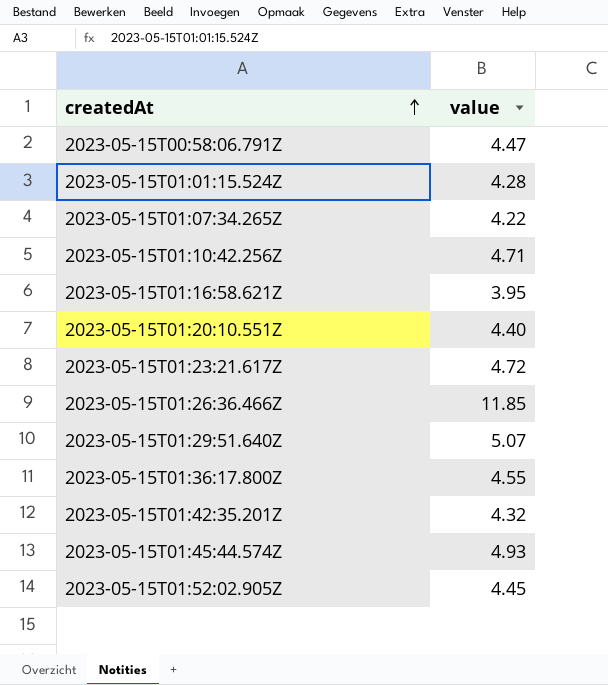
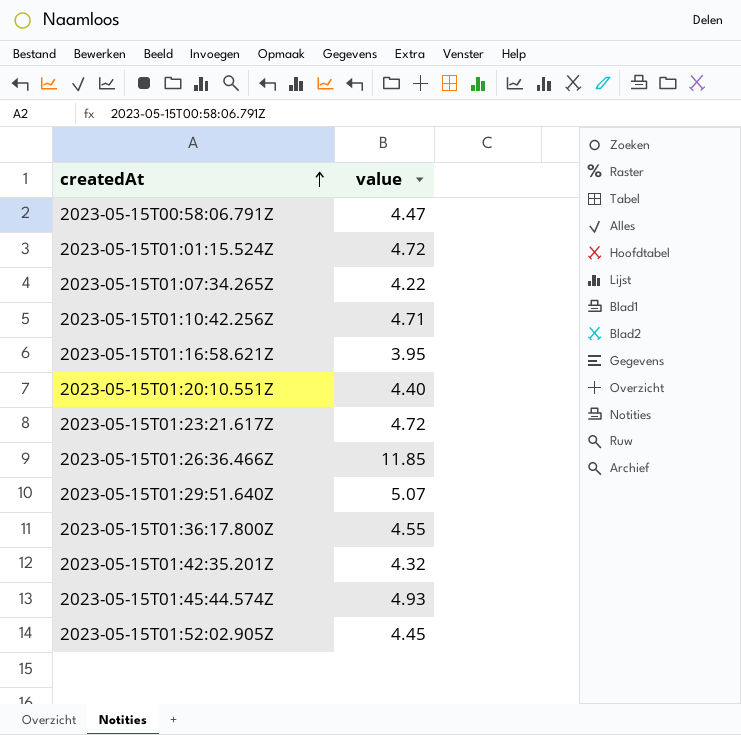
2023-05-15T01:01:15.524Z | value: 4.28 -> 4.72

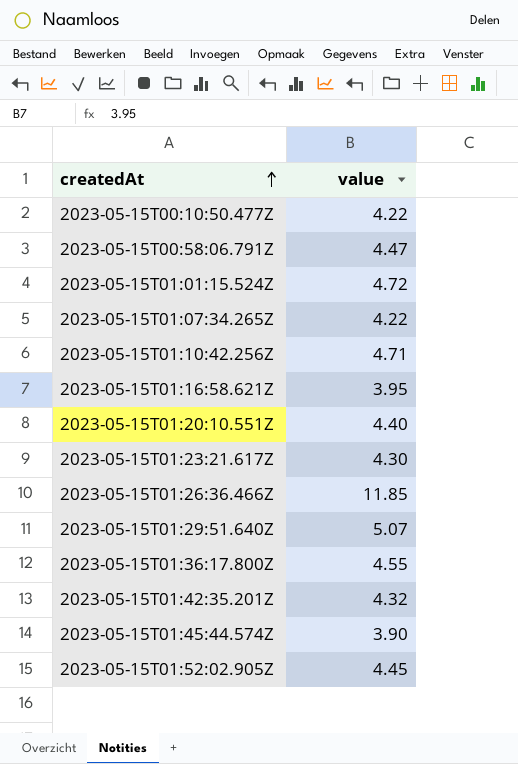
row 2023-05-15T00:10:50.477Z: none -> 4.22
2023-05-15T01:23:21.617Z | value: 4.72 -> 4.30
2023-05-15T01:45:44.574Z | value: 4.93 -> 3.90

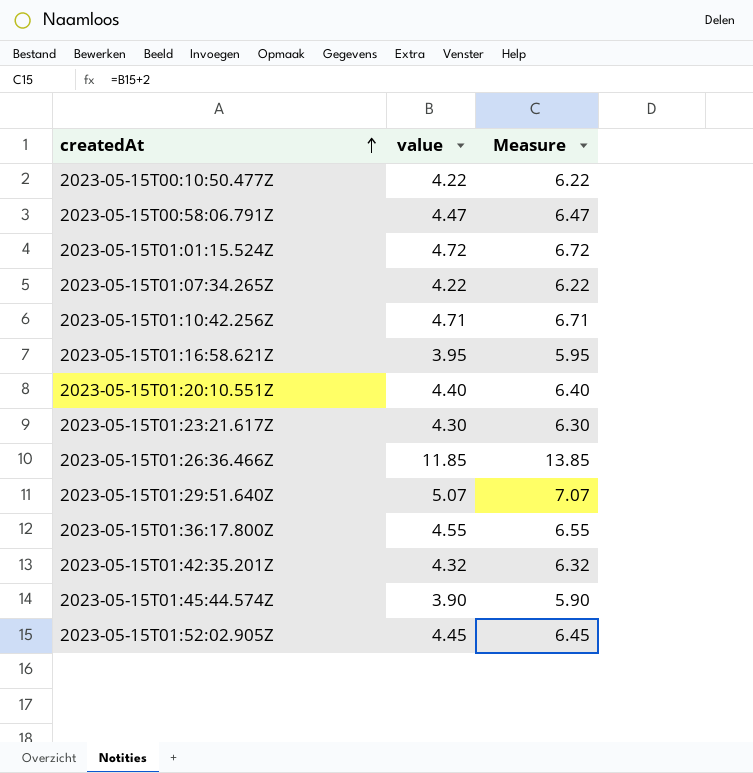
column Measure | formula: none -> [value] + 2

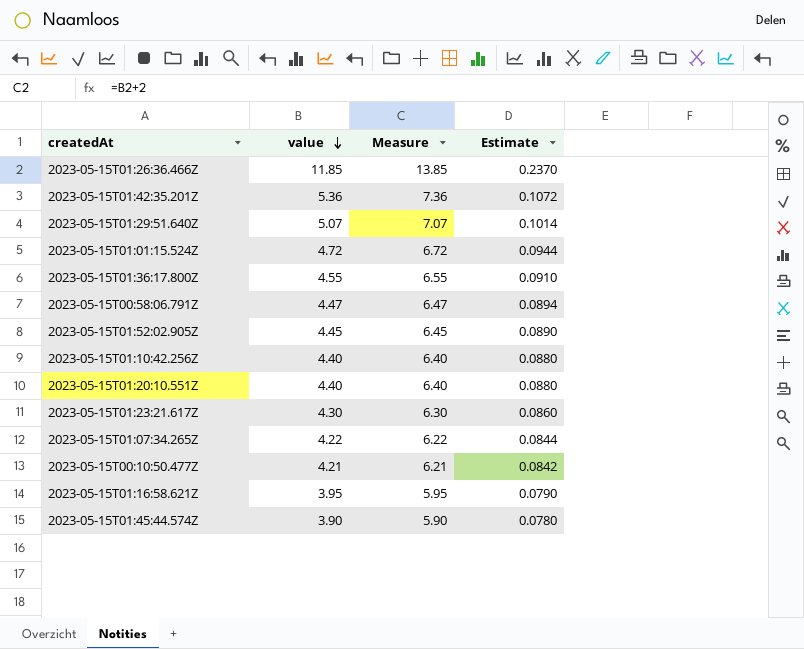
row order: createdAt ascending -> value descending
column Estimate | formula: none -> [value] * 0.02
2023-05-15T01:42:35.201Z | value: 4.32 -> 5.36
2023-05-15T01:42:35.201Z | Measure: 6.32 -> 7.36
2023-05-15T01:10:42.256Z | value: 4.71 -> 4.40
2023-05-15T01:10:42.256Z | Measure: 6.71 -> 6.40
2023-05-15T00:10:50.477Z | value: 4.22 -> 4.21
2023-05-15T00:10:50.477Z | Measure: 6.22 -> 6.21

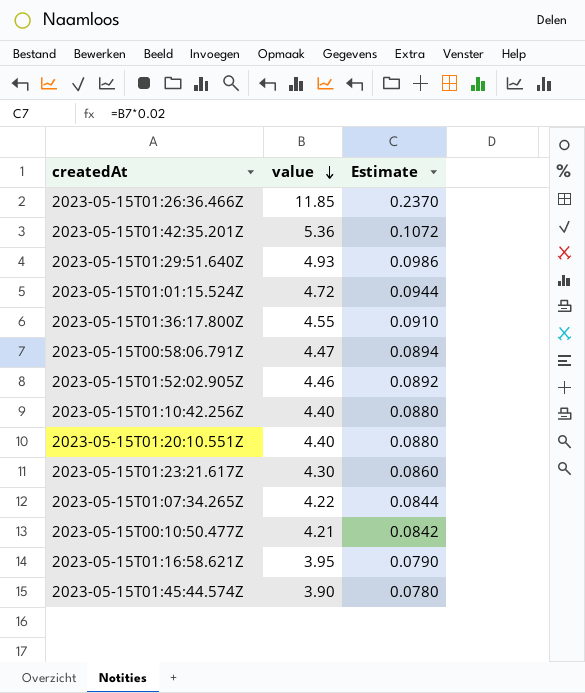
column Measure | formula: [value] + 2 -> none
2023-05-15T01:29:51.640Z | value: 5.07 -> 4.93
2023-05-15T01:29:51.640Z | Estimate: 0.1014 -> 0.0986
2023-05-15T01:52:02.905Z | value: 4.45 -> 4.46
2023-05-15T01:52:02.905Z | Estimate: 0.0890 -> 0.0892

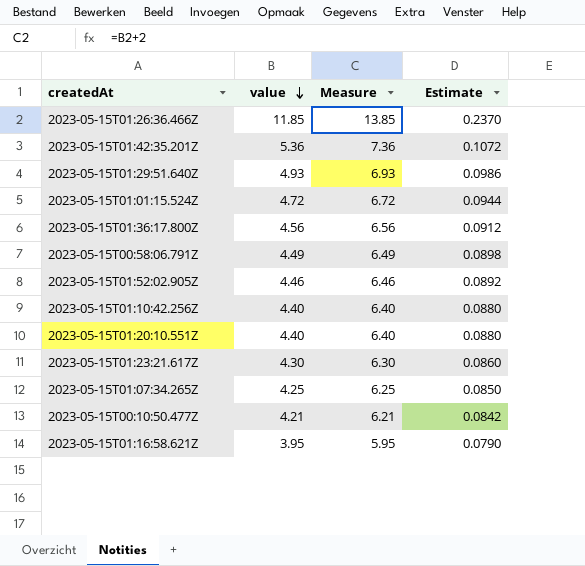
column Measure | formula: none -> [value] + 2
row 2023-05-15T01:45:44.574Z: 3.90 | 0.0780 -> none
2023-05-15T01:36:17.800Z | value: 4.55 -> 4.56
2023-05-15T01:36:17.800Z | Estimate: 0.0910 -> 0.0912
2023-05-15T00:58:06.791Z | value: 4.47 -> 4.49
2023-05-15T00:58:06.791Z | Estimate: 0.0894 -> 0.0898
2023-05-15T01:07:34.265Z | value: 4.22 -> 4.25
2023-05-15T01:07:34.265Z | Estimate: 0.0844 -> 0.0850

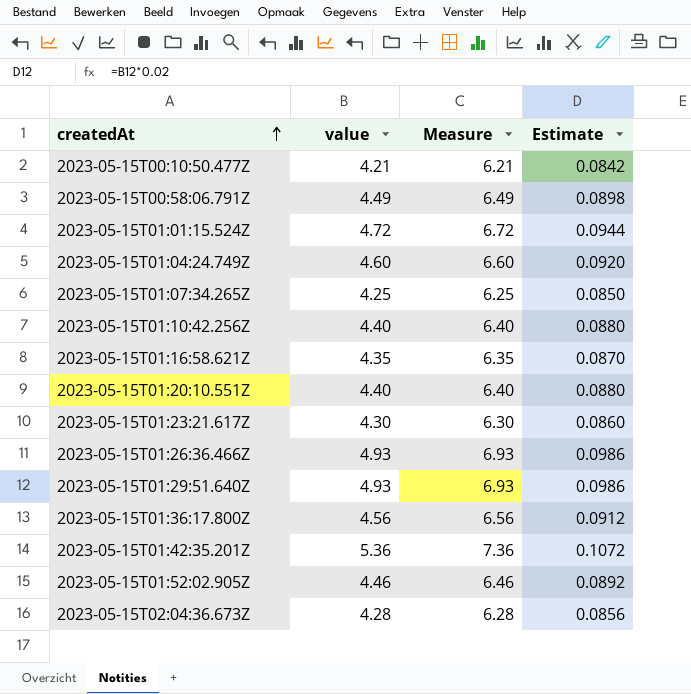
row order: value descending -> createdAt ascending
row 2023-05-15T01:04:24.749Z: none -> 4.60 | 6.60 | 0.0920
2023-05-15T01:16:58.621Z | value: 3.95 -> 4.35
2023-05-15T01:16:58.621Z | Measure: 5.95 -> 6.35
2023-05-15T01:16:58.621Z | Estimate: 0.0790 -> 0.0870
2023-05-15T01:26:36.466Z | value: 11.85 -> 4.93
2023-05-15T01:26:36.466Z | Measure: 13.85 -> 6.93
2023-05-15T01:26:36.466Z | Estimate: 0.2370 -> 0.0986
row 2023-05-15T02:04:36.673Z: none -> 4.28 | 6.28 | 0.0856

